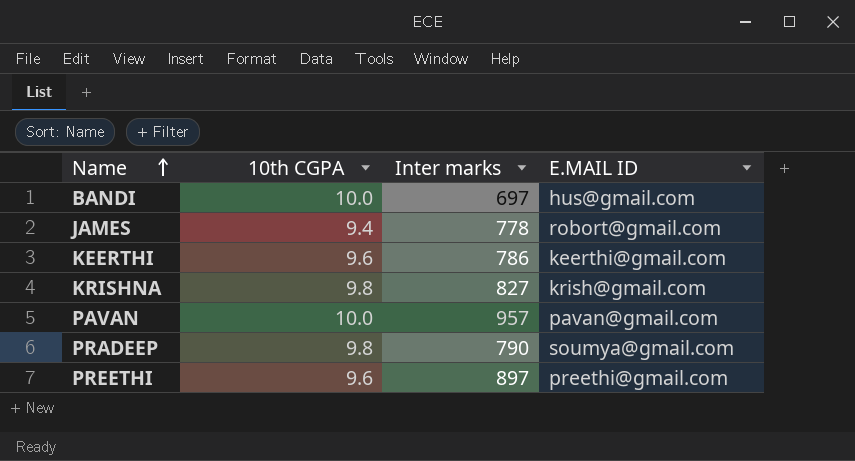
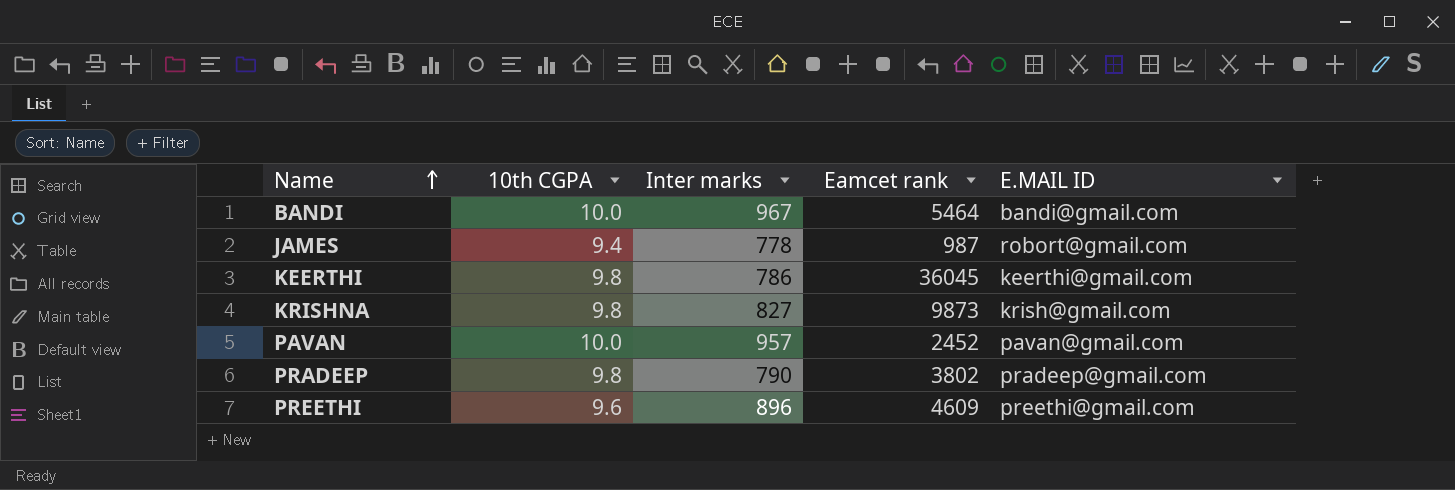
column Eamcet rank | position: none -> 4
BANDI | Inter marks: 697 -> 967
BANDI | E.MAIL ID: hus@gmail.com -> bandi@gmail.com
KEERTHI | 10th CGPA: 9.6 -> 9.8
PRADEEP | E.MAIL ID: soumya@gmail.com -> pradeep@gmail.com
PREETHI | Inter marks: 897 -> 896

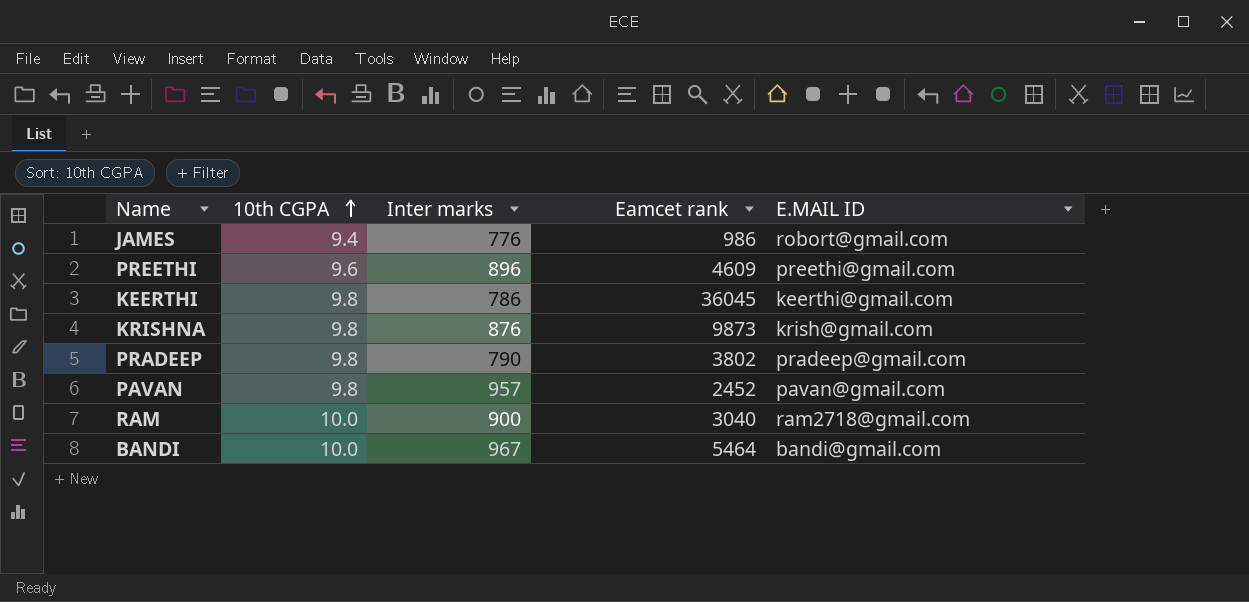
row order: Name ascending -> 10th CGPA ascending
JAMES | Inter marks: 778 -> 776
JAMES | Eamcet rank: 987 -> 986
KRISHNA | Inter marks: 827 -> 876
PAVAN | 10th CGPA: 10.0 -> 9.8
row RAM: none -> 10.0 | 900 | 3040 | ram2718@gmail.com

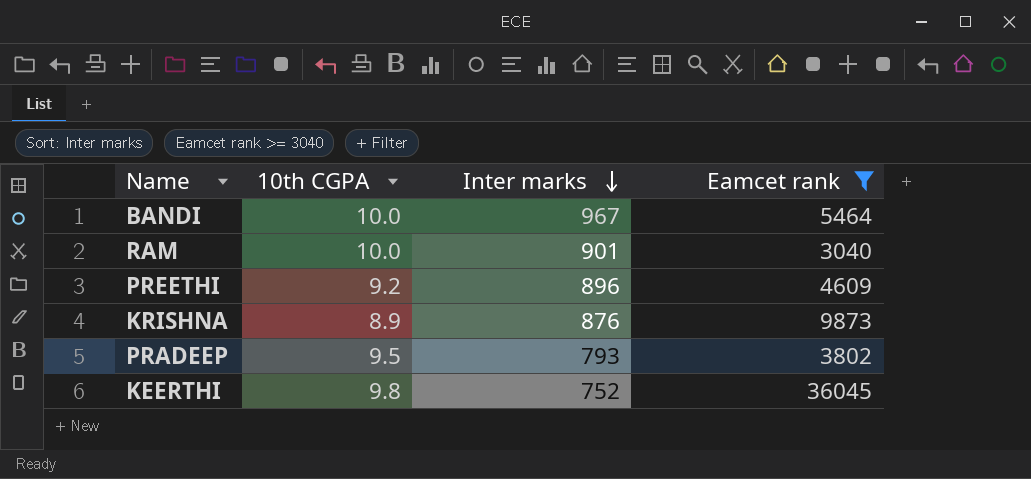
filter: none -> Eamcet rank >= 3040
row order: 10th CGPA ascending -> Inter marks descending
column E.MAIL ID | position: 5 -> none
RAM | Inter marks: 900 -> 901
PREETHI | 10th CGPA: 9.6 -> 9.2
KRISHNA | 10th CGPA: 9.8 -> 8.9
PRADEEP | 10th CGPA: 9.8 -> 9.5
PRADEEP | Inter marks: 790 -> 793
KEERTHI | Inter marks: 786 -> 752

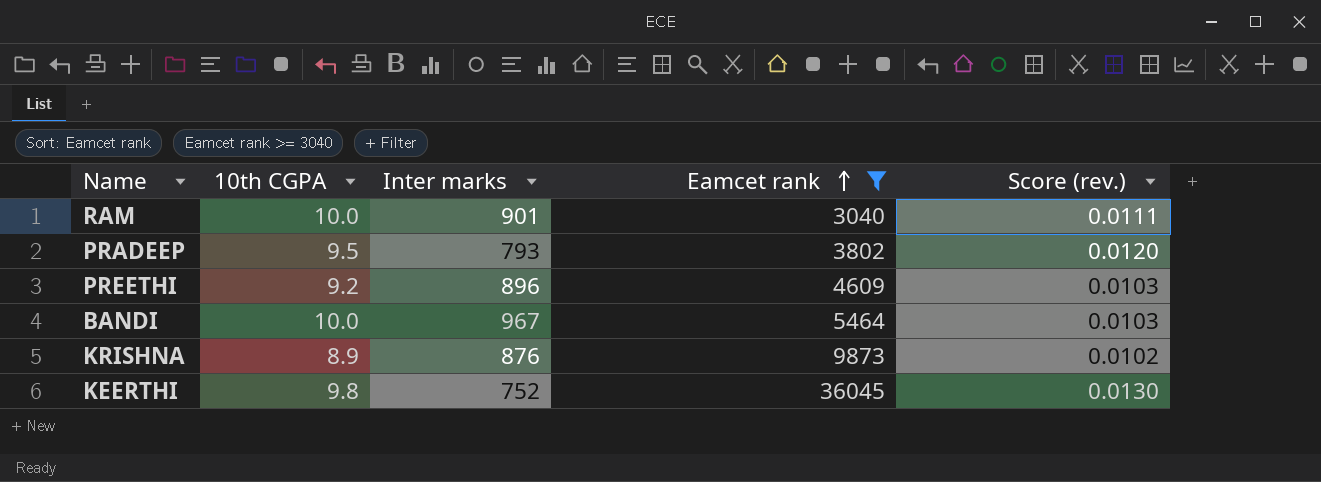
row order: Inter marks descending -> Eamcet rank ascending
column Score (rev.) | formula: none -> [10th CGPA] / [Inter marks]

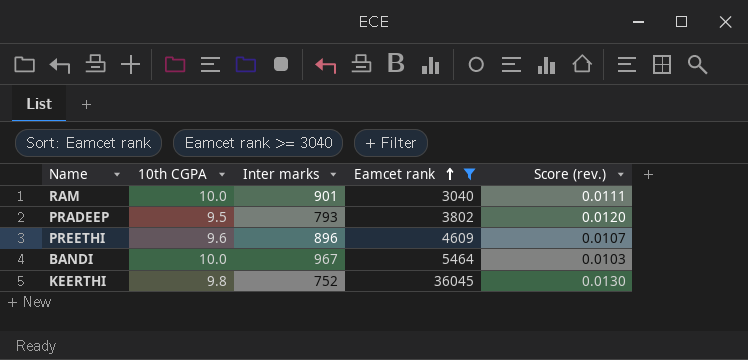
row KRISHNA: 8.9 | 876 | 9873 | 0.0102 -> none
PREETHI | 10th CGPA: 9.2 -> 9.6
PREETHI | Score (rev.): 0.0103 -> 0.0107

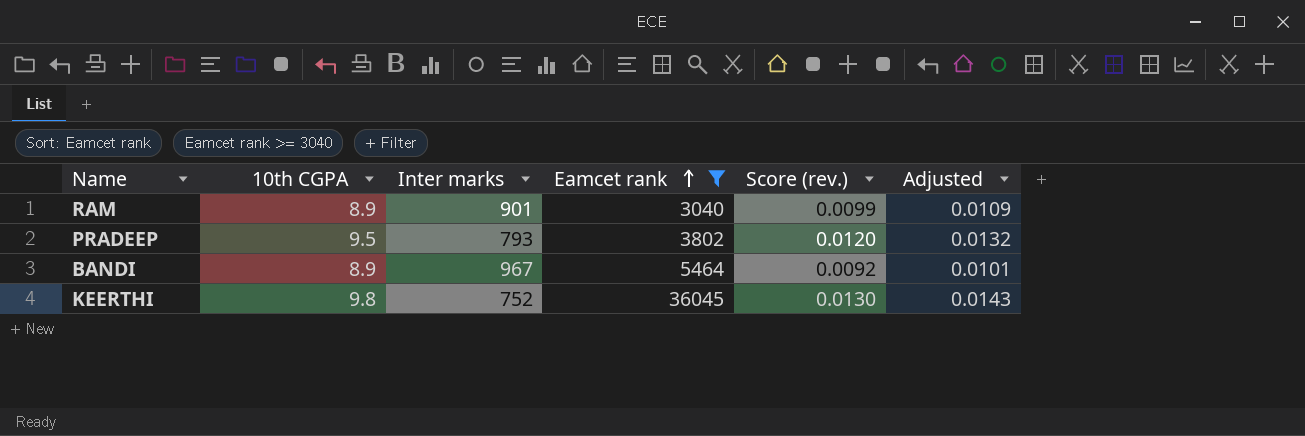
column Adjusted | formula: none -> [Score (rev.)] * 1.1
row PREETHI: 9.6 | 896 | 4609 | 0.0107 -> none
RAM | 10th CGPA: 10.0 -> 8.9
RAM | Score (rev.): 0.0111 -> 0.0099
BANDI | 10th CGPA: 10.0 -> 8.9
BANDI | Score (rev.): 0.0103 -> 0.0092

